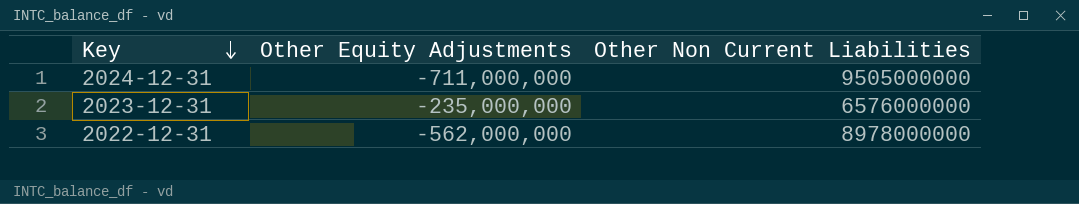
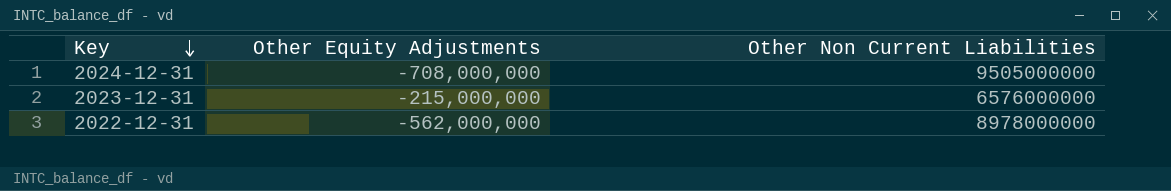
2024-12-31 | Other Equity Adjustments: -711,000,000 -> -708,000,000
2023-12-31 | Other Equity Adjustments: -235,000,000 -> -215,000,000

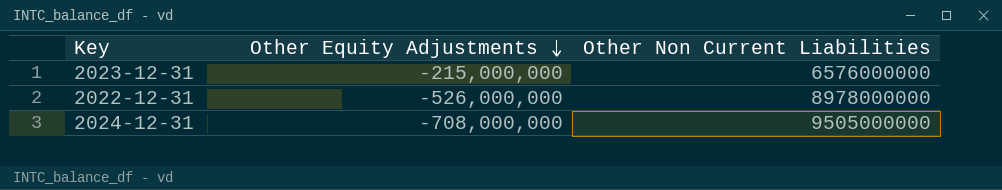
row order: Key descending -> Other Equity Adjustments descending
2022-12-31 | Other Equity Adjustments: -562,000,000 -> -526,000,000

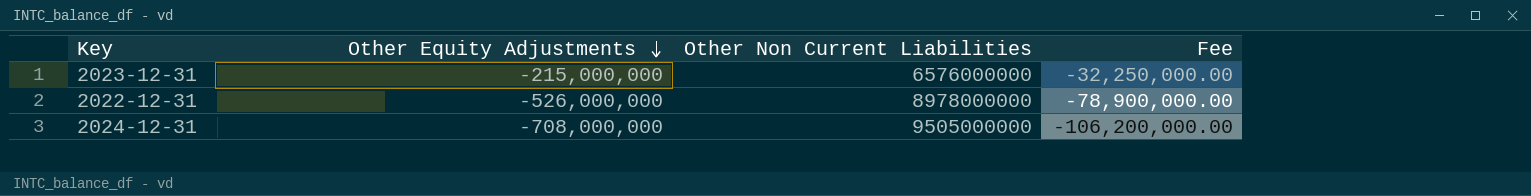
column Fee | formula: none -> [Other Equity Adjustments] * 0.15

